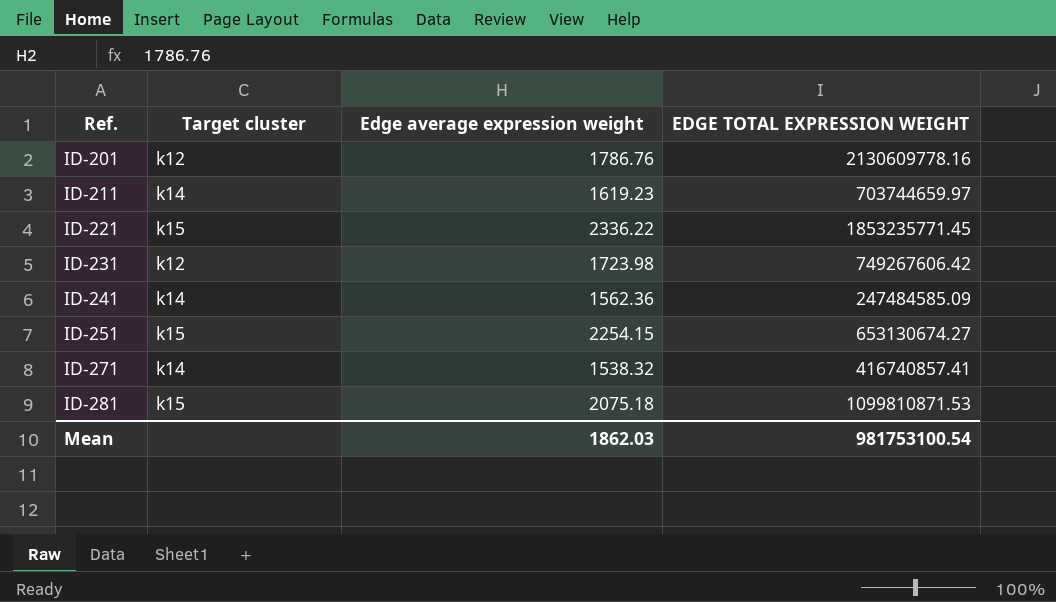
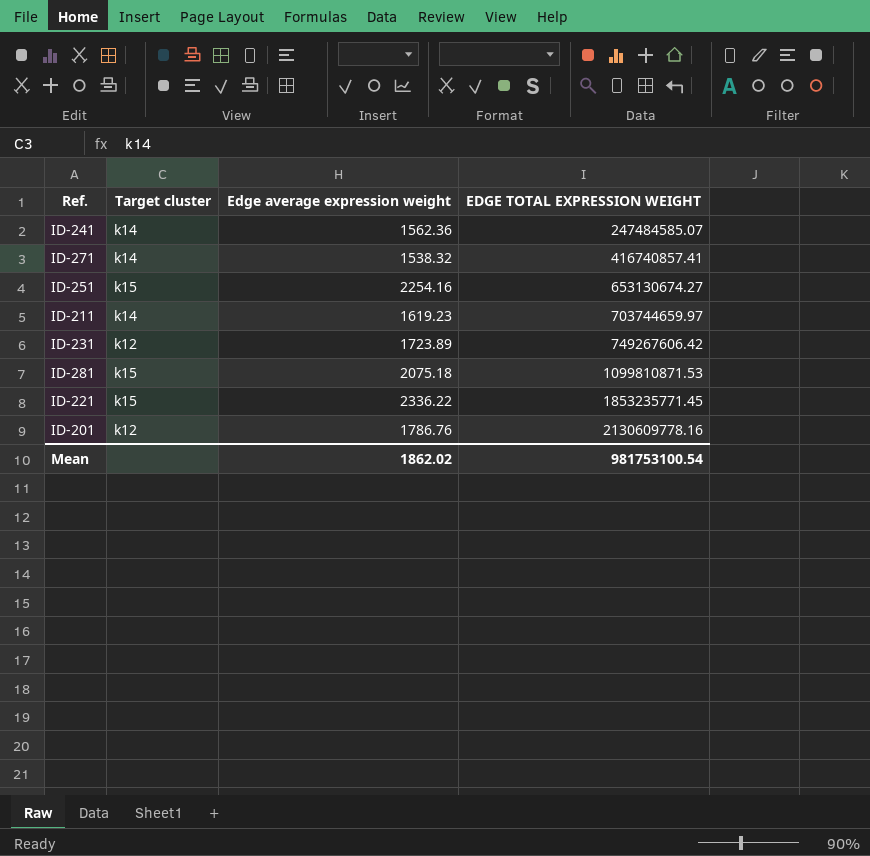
row order: Ref. ascending -> EDGE TOTAL EXPRESSION WEIGHT ascending
ID-241 | EDGE TOTAL EXPRESSION WEIGHT: 247484585.09 -> 247484585.07
ID-251 | Edge average expression weight: 2254.15 -> 2254.16
ID-231 | Edge average expression weight: 1723.98 -> 1723.89
Mean | Edge average expression weight: 1862.03 -> 1862.02

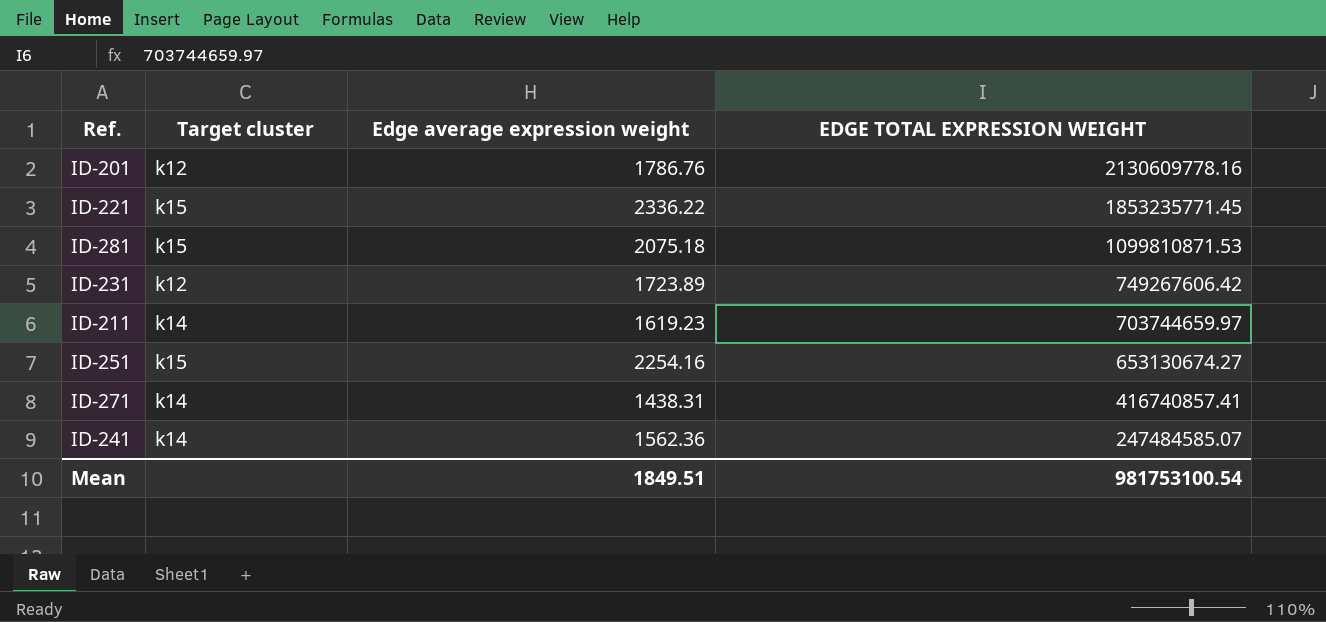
row order: EDGE TOTAL EXPRESSION WEIGHT ascending -> EDGE TOTAL EXPRESSION WEIGHT descending
ID-271 | Edge average expression weight: 1538.32 -> 1438.31
Mean | Edge average expression weight: 1862.02 -> 1849.51

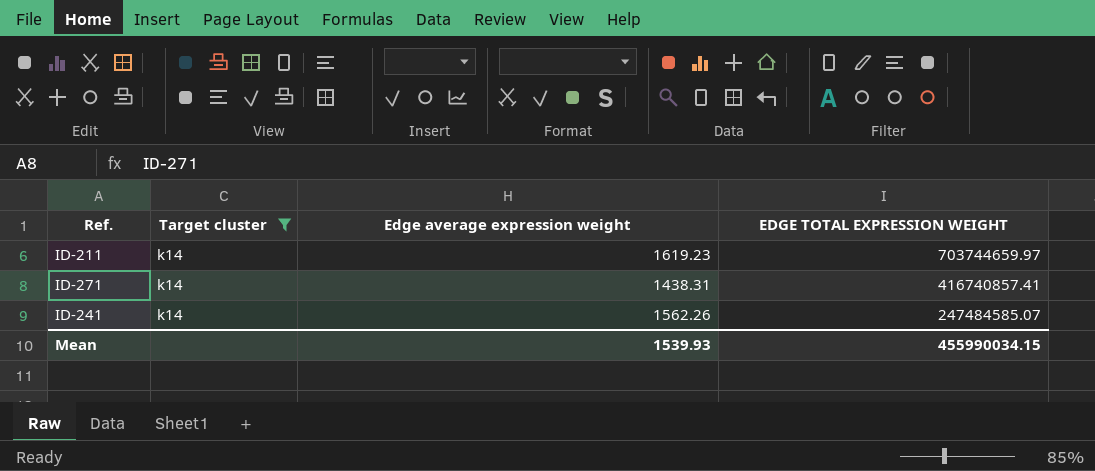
filter: none -> Target cluster = k14
ID-241 | Edge average expression weight: 1562.36 -> 1562.26
Mean | Edge average expression weight: 1849.51 -> 1539.93
Mean | EDGE TOTAL EXPRESSION WEIGHT: 981753100.54 -> 455990034.15

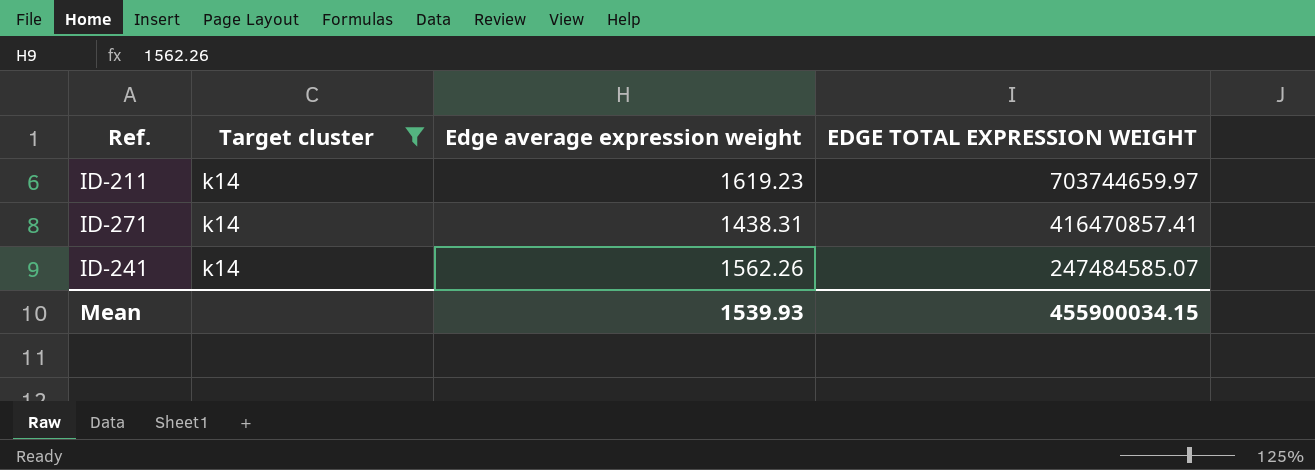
ID-271 | EDGE TOTAL EXPRESSION WEIGHT: 416740857.41 -> 416470857.41
Mean | EDGE TOTAL EXPRESSION WEIGHT: 455990034.15 -> 455900034.15

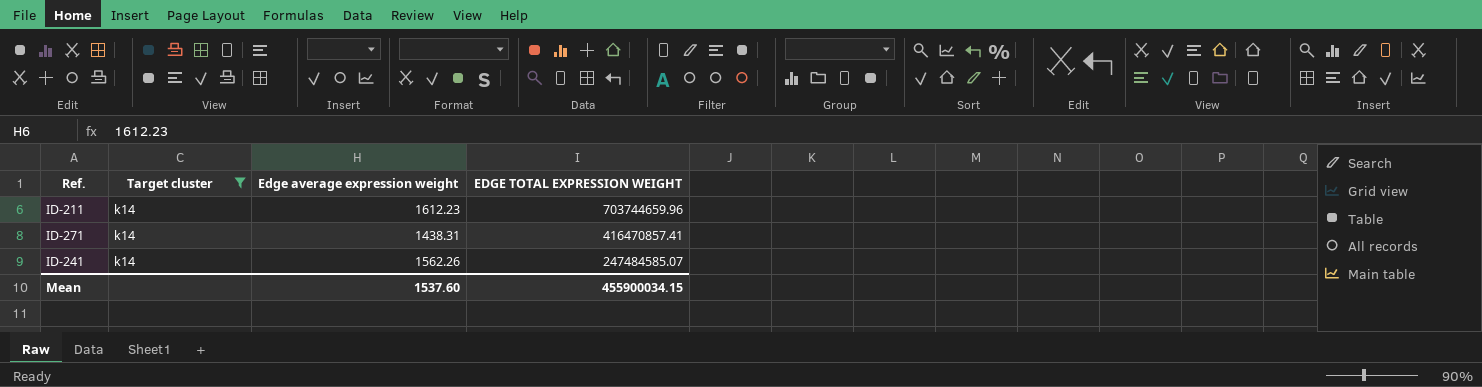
ID-211 | Edge average expression weight: 1619.23 -> 1612.23
ID-211 | EDGE TOTAL EXPRESSION WEIGHT: 703744659.97 -> 703744659.96
Mean | Edge average expression weight: 1539.93 -> 1537.60

